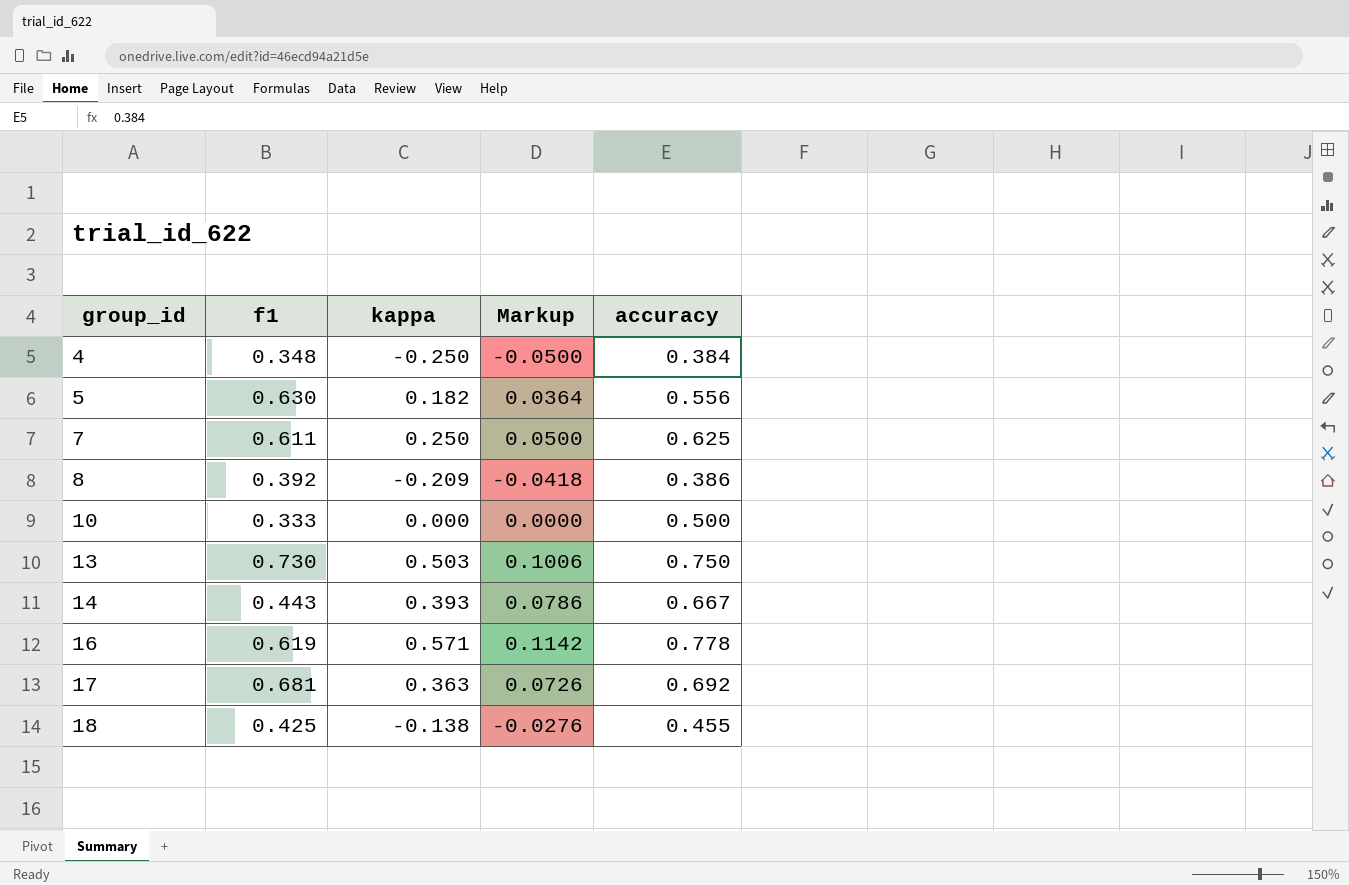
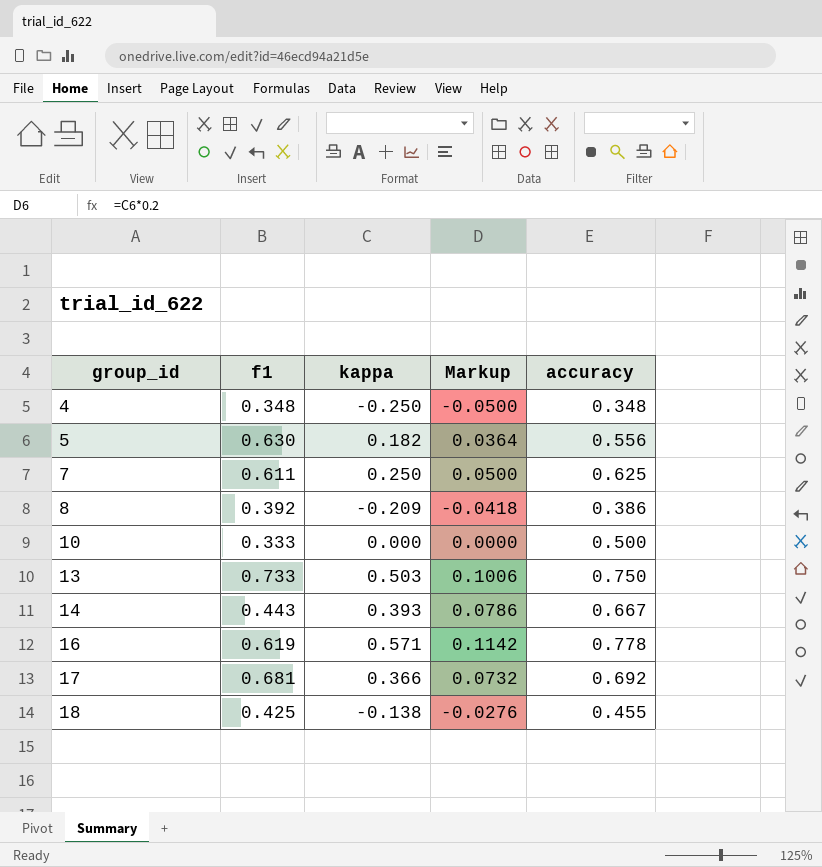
4 | accuracy: 0.384 -> 0.348
13 | f1: 0.730 -> 0.733
17 | kappa: 0.363 -> 0.366
17 | Markup: 0.0726 -> 0.0732

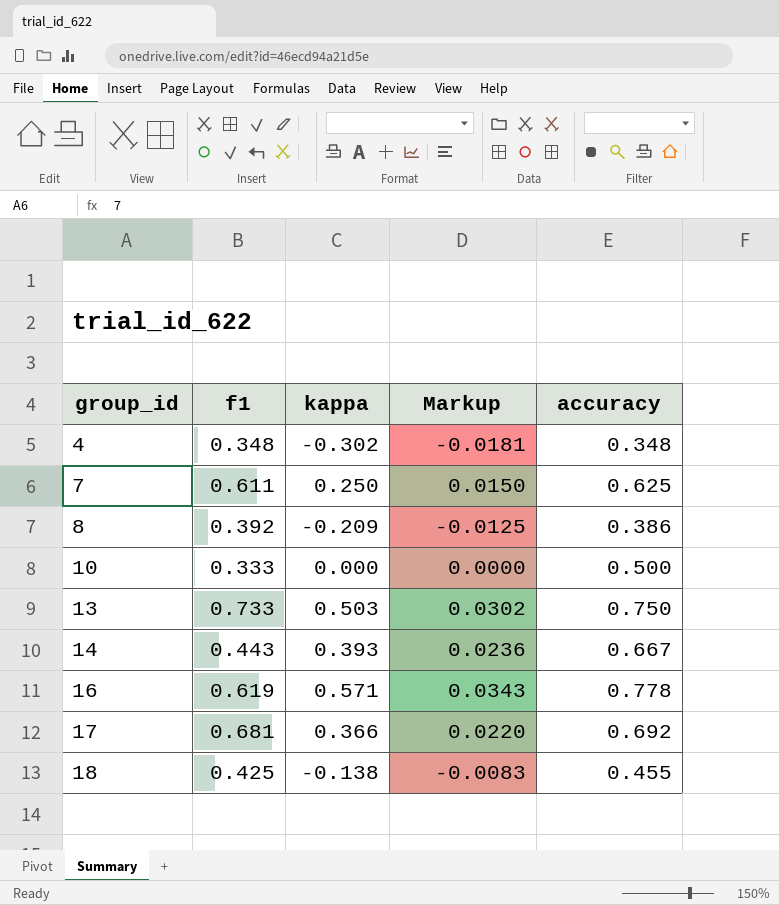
column Markup | formula: [kappa] * 0.2 -> [kappa] * 0.06
row 5: 0.630 | 0.182 | 0.0364 | 0.556 -> none
4 | kappa: -0.250 -> -0.302

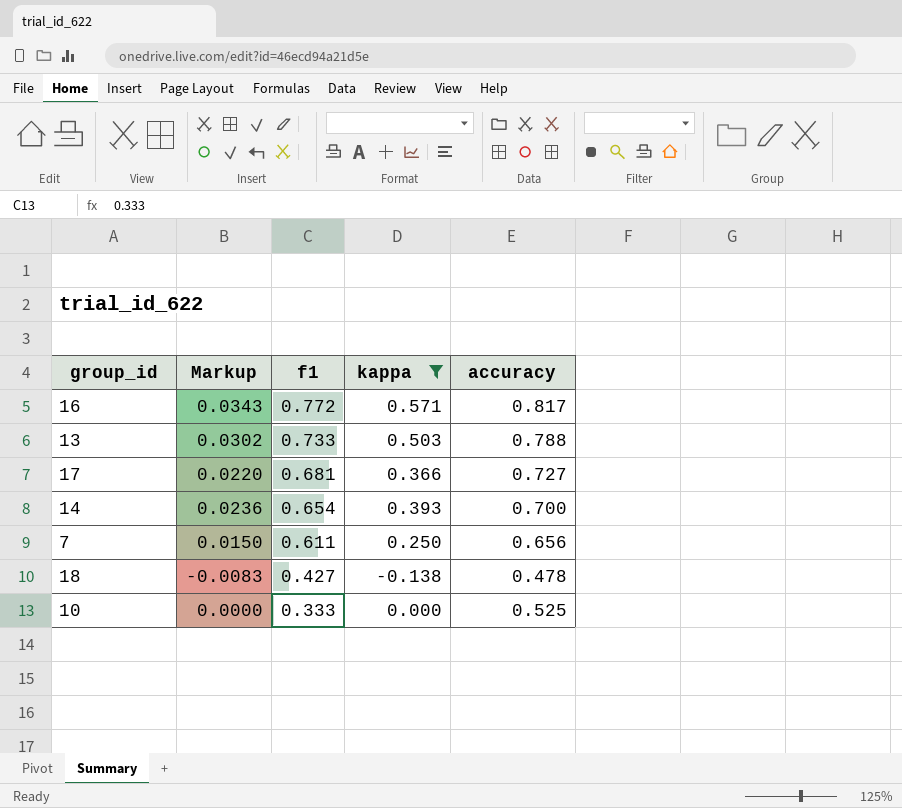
filter: none -> kappa >= -0.138
row order: group_id ascending -> f1 descending
column Markup | position: 4 -> 2
16 | f1: 0.619 -> 0.772
16 | accuracy: 0.778 -> 0.817
13 | accuracy: 0.750 -> 0.788
17 | accuracy: 0.692 -> 0.727
14 | f1: 0.443 -> 0.654
14 | accuracy: 0.667 -> 0.700
7 | accuracy: 0.625 -> 0.656
18 | f1: 0.425 -> 0.427
18 | accuracy: 0.455 -> 0.478
10 | accuracy: 0.500 -> 0.525

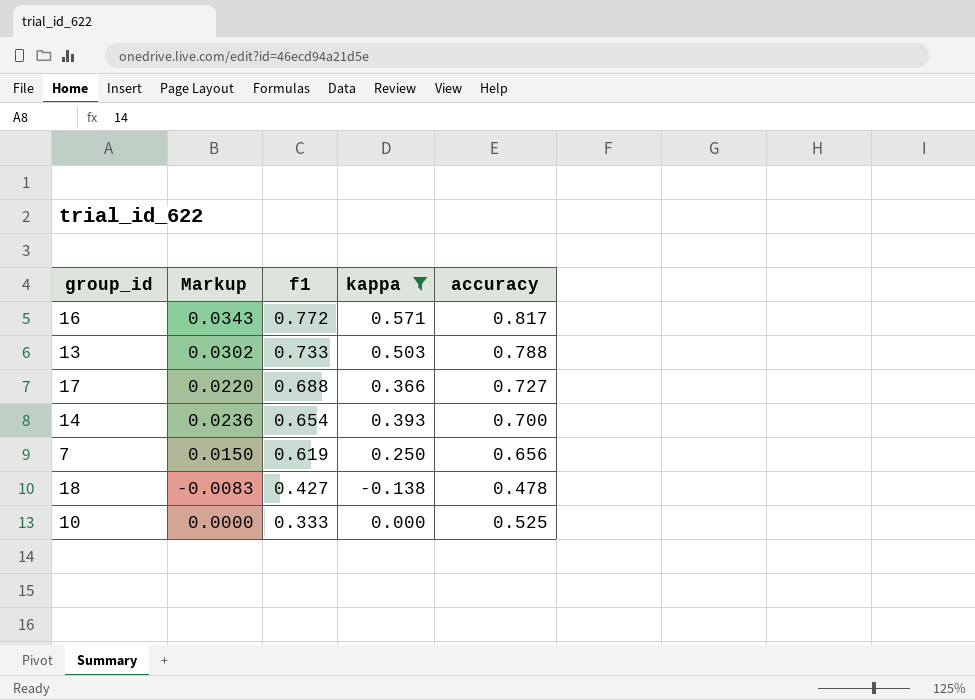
17 | f1: 0.681 -> 0.688
7 | f1: 0.611 -> 0.619

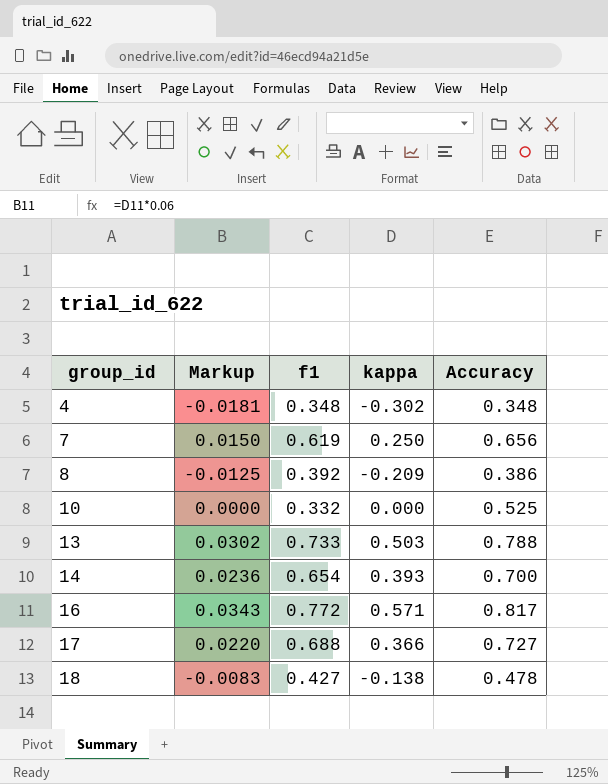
filter: kappa >= -0.138 -> none
row order: f1 descending -> group_id ascending
column name: accuracy -> Accuracy
10 | f1: 0.333 -> 0.332

